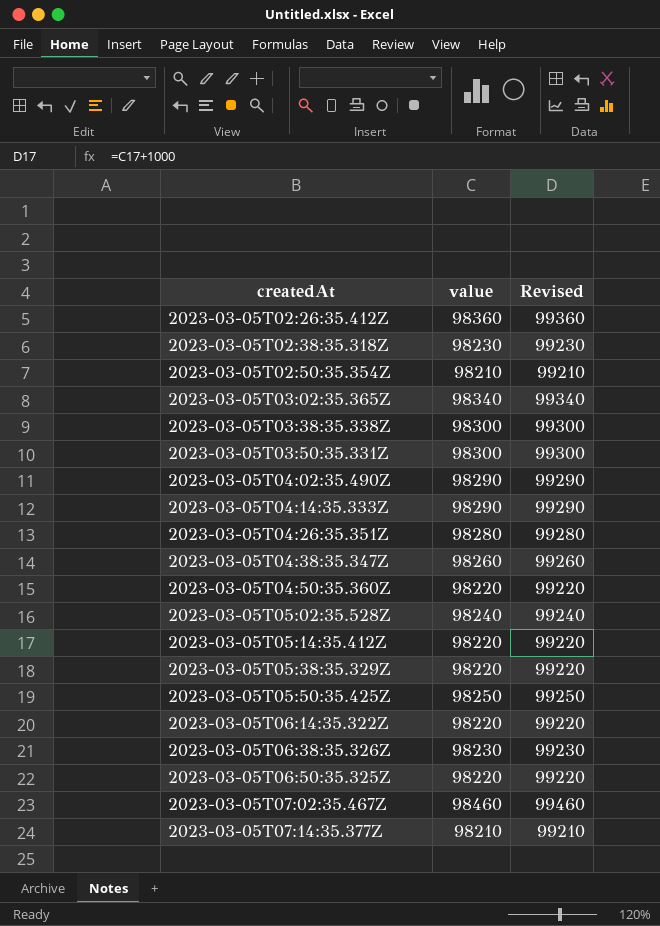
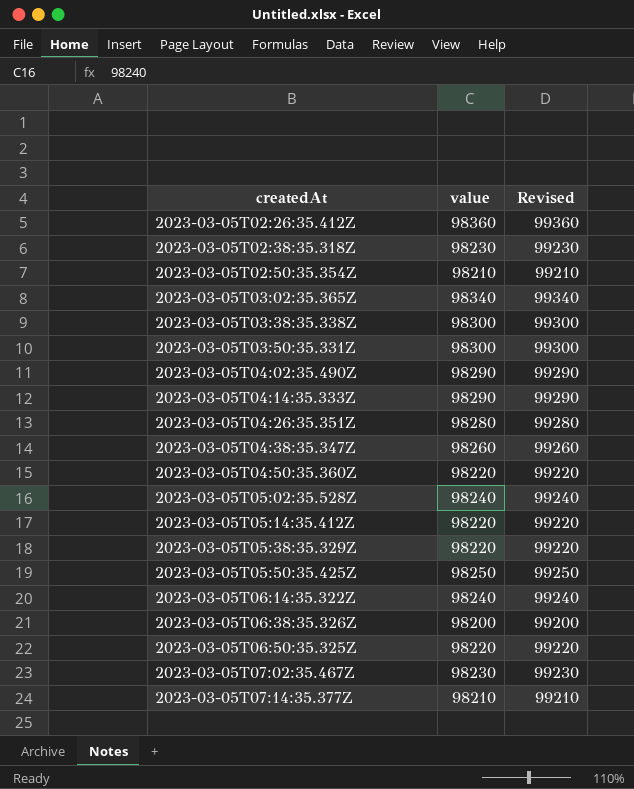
2023-03-05T06:14:35.322Z | value: 98220 -> 98240
2023-03-05T06:14:35.322Z | Revised: 99220 -> 99240
2023-03-05T06:38:35.326Z | value: 98230 -> 98200
2023-03-05T06:38:35.326Z | Revised: 99230 -> 99200
2023-03-05T07:02:35.467Z | value: 98460 -> 98230
2023-03-05T07:02:35.467Z | Revised: 99460 -> 99230

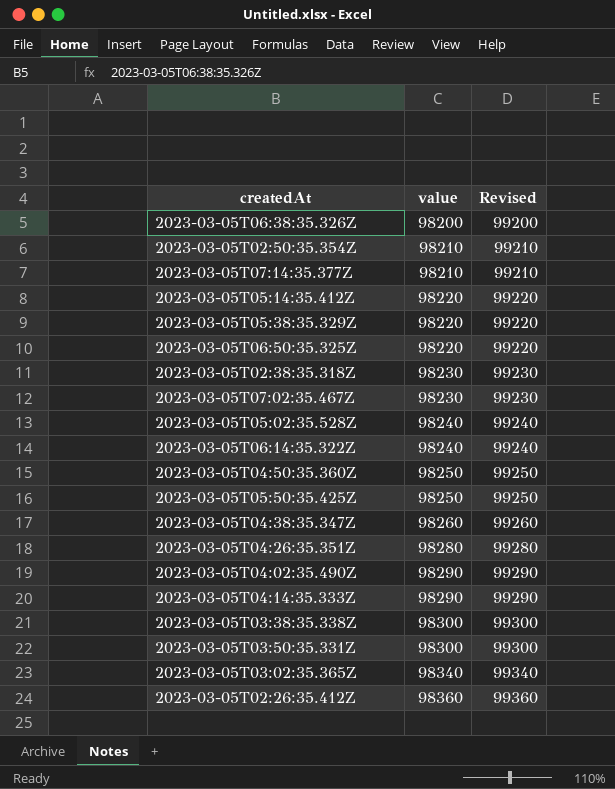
row order: createdAt ascending -> value ascending
2023-03-05T04:50:35.360Z | value: 98220 -> 98250
2023-03-05T04:50:35.360Z | Revised: 99220 -> 99250

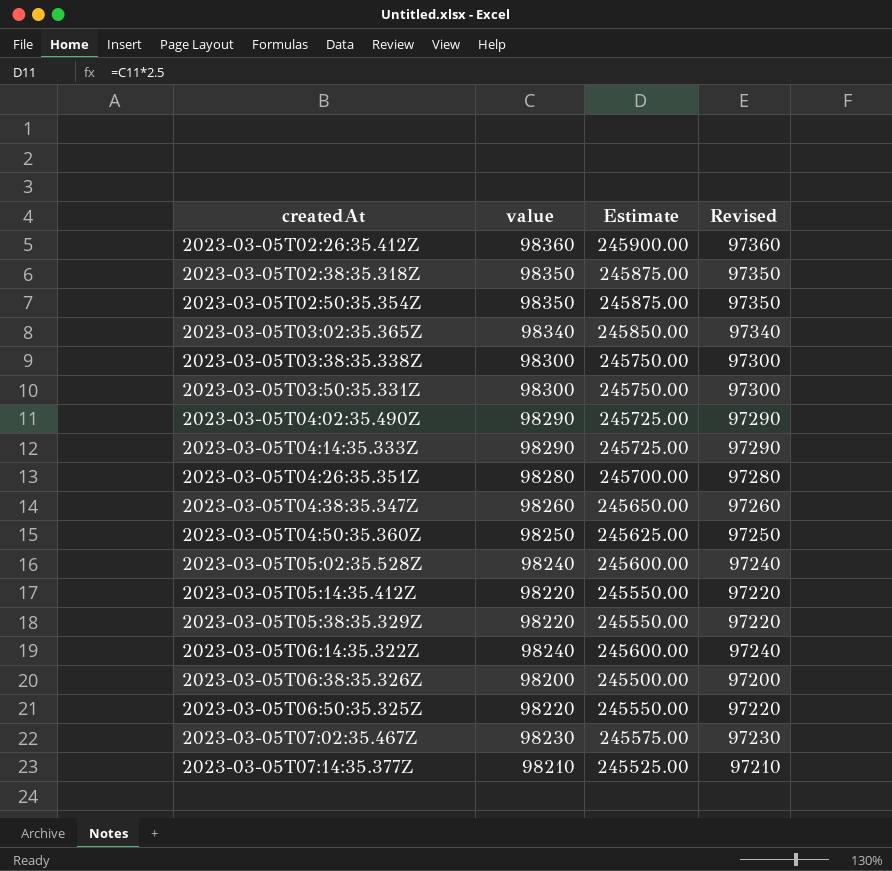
row order: value ascending -> createdAt ascending
column Estimate | formula: none -> [value] * 2.5
column Revised | formula: [value] + 1000 -> [value] - 1000
row 2023-03-05T05:50:35.425Z: 98250 | 99250 -> none
2023-03-05T02:38:35.318Z | value: 98230 -> 98350
2023-03-05T02:50:35.354Z | value: 98210 -> 98350

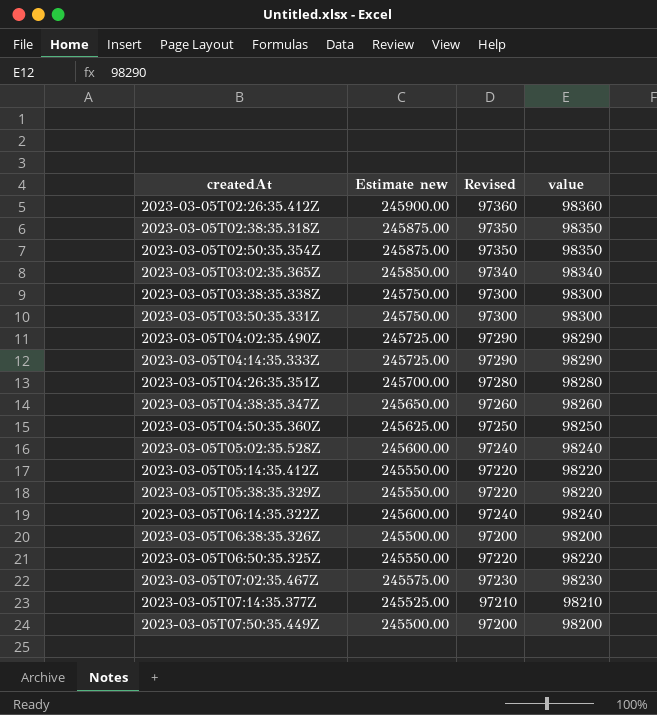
column name: Estimate -> Estimate new
column value | position: 2 -> 4
row 2023-03-05T07:50:35.449Z: none -> 245500.00 | 97200 | 98200

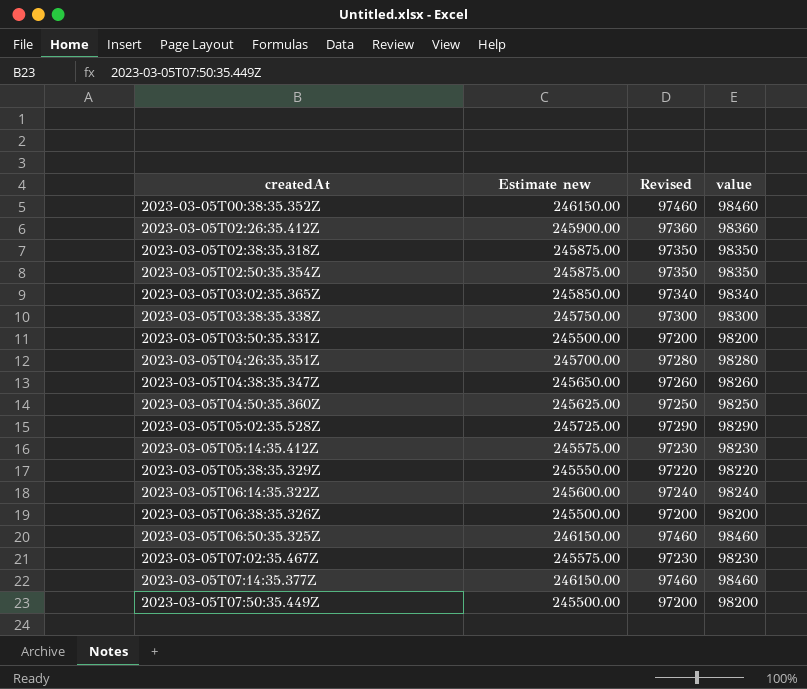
row 2023-03-05T04:02:35.490Z: 245725.00 | 97290 | 98290 -> none
row 2023-03-05T04:14:35.333Z: 245725.00 | 97290 | 98290 -> none
row 2023-03-05T00:38:35.352Z: none -> 246150.00 | 97460 | 98460
2023-03-05T03:50:35.331Z | Estimate new: 245750.00 -> 245500.00
2023-03-05T03:50:35.331Z | Revised: 97300 -> 97200
2023-03-05T03:50:35.331Z | value: 98300 -> 98200
2023-03-05T05:02:35.528Z | Estimate new: 245600.00 -> 245725.00
2023-03-05T05:02:35.528Z | Revised: 97240 -> 97290
2023-03-05T05:02:35.528Z | value: 98240 -> 98290
2023-03-05T05:14:35.412Z | Estimate new: 245550.00 -> 245575.00
2023-03-05T05:14:35.412Z | Revised: 97220 -> 97230
2023-03-05T05:14:35.412Z | value: 98220 -> 98230
2023-03-05T06:50:35.325Z | Estimate new: 245550.00 -> 246150.00
2023-03-05T06:50:35.325Z | Revised: 97220 -> 97460
2023-03-05T06:50:35.325Z | value: 98220 -> 98460
2023-03-05T07:14:35.377Z | Estimate new: 245525.00 -> 246150.00
2023-03-05T07:14:35.377Z | Revised: 97210 -> 97460
2023-03-05T07:14:35.377Z | value: 98210 -> 98460

